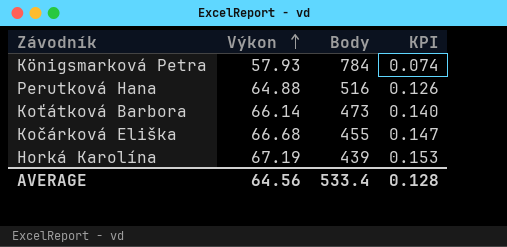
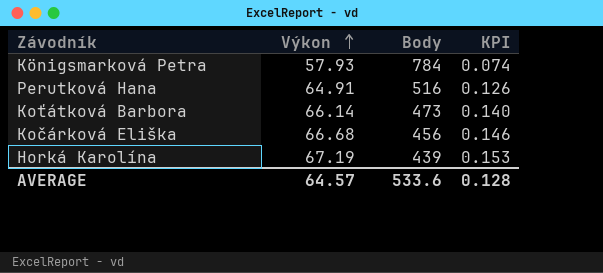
Perutková Hana | Výkon: 64.88 -> 64.91
Kočárková Eliška | Body: 455 -> 456
Kočárková Eliška | KPI: 0.147 -> 0.146
AVERAGE | Výkon: 64.56 -> 64.57
AVERAGE | Body: 533.4 -> 533.6

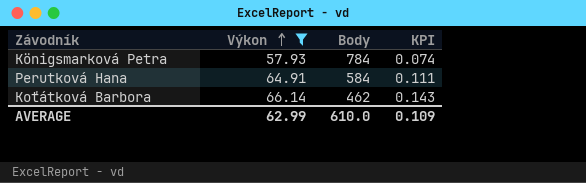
filter: none -> Výkon <= 66.14
Perutková Hana | Body: 516 -> 584
Perutková Hana | KPI: 0.126 -> 0.111
Koťátková Barbora | Body: 473 -> 462
Koťátková Barbora | KPI: 0.140 -> 0.143
AVERAGE | Výkon: 64.57 -> 62.99
AVERAGE | Body: 533.6 -> 610.0
AVERAGE | KPI: 0.128 -> 0.109

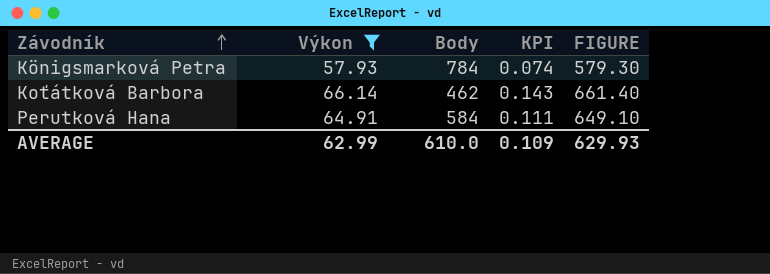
row order: Výkon ascending -> Závodník ascending
column FIGURE | formula: none -> [Výkon] * 10

